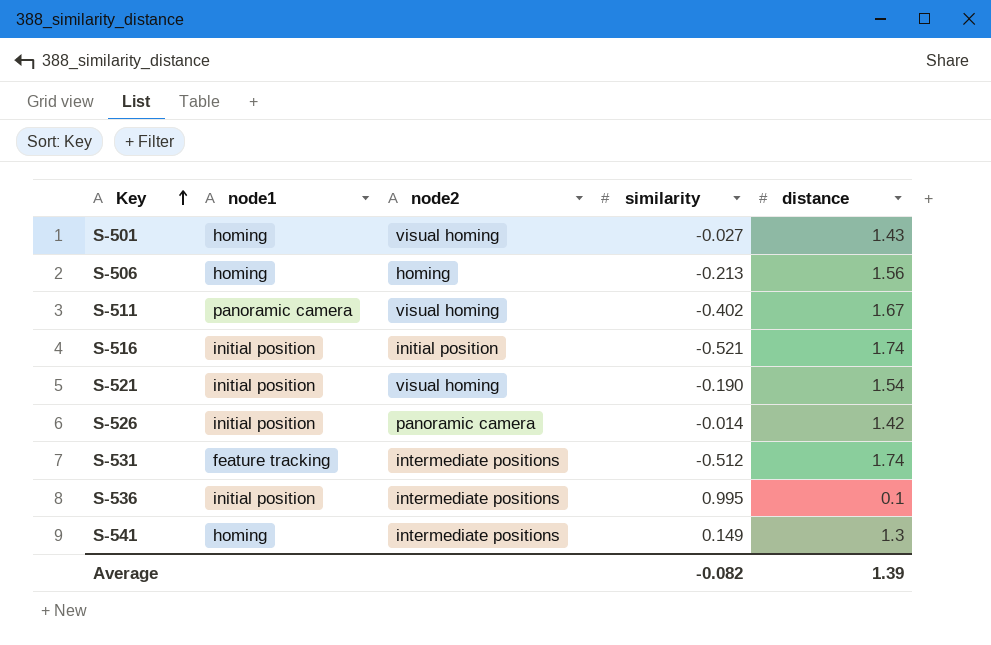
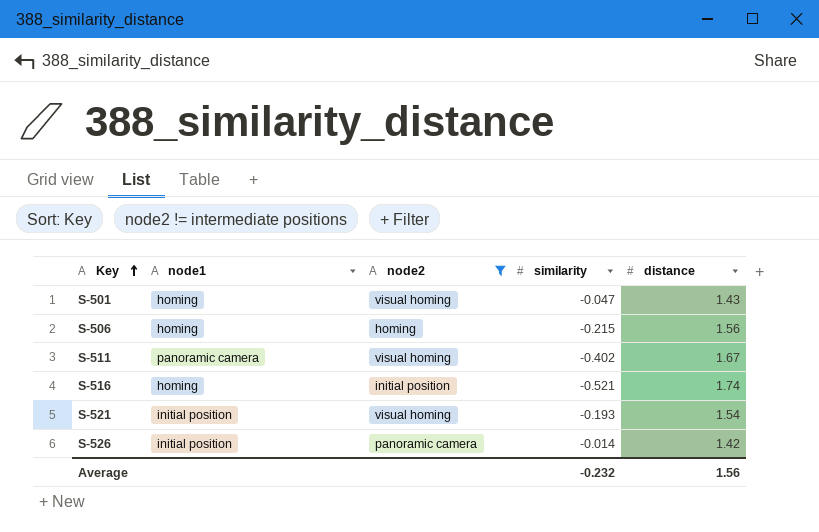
filter: none -> node2 != intermediate positions
S-501 | similarity: -0.027 -> -0.047
S-506 | similarity: -0.213 -> -0.215
S-516 | node1: initial position -> homing
S-521 | similarity: -0.190 -> -0.193
Average | similarity: -0.082 -> -0.232
Average | distance: 1.39 -> 1.56

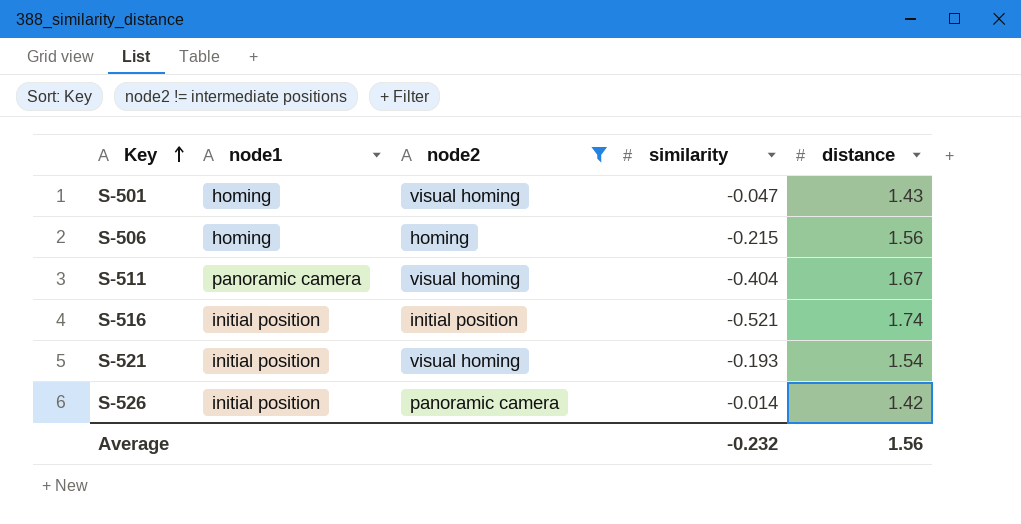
S-511 | similarity: -0.402 -> -0.404
S-516 | node1: homing -> initial position

